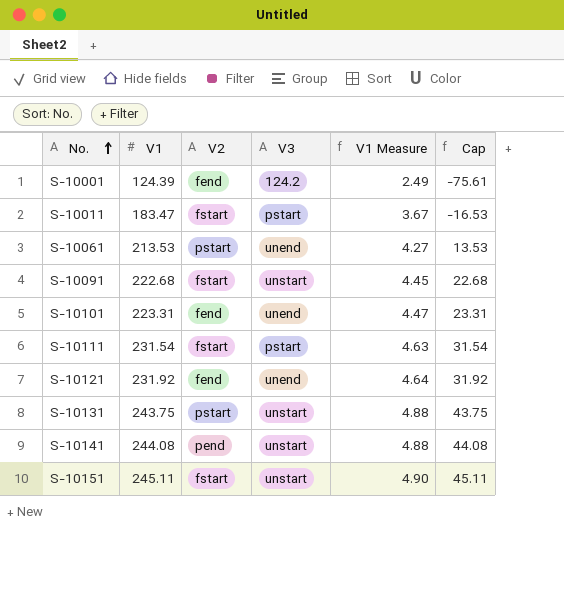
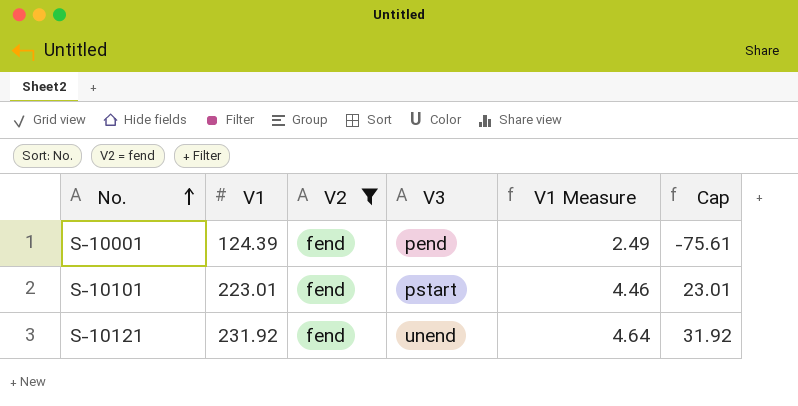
filter: none -> V2 = fend
S-10001 | V3: 124.2 -> pend
S-10101 | V1: 223.31 -> 223.01
S-10101 | V3: unend -> pstart
S-10101 | V1 Measure: 4.47 -> 4.46
S-10101 | Cap: 23.31 -> 23.01

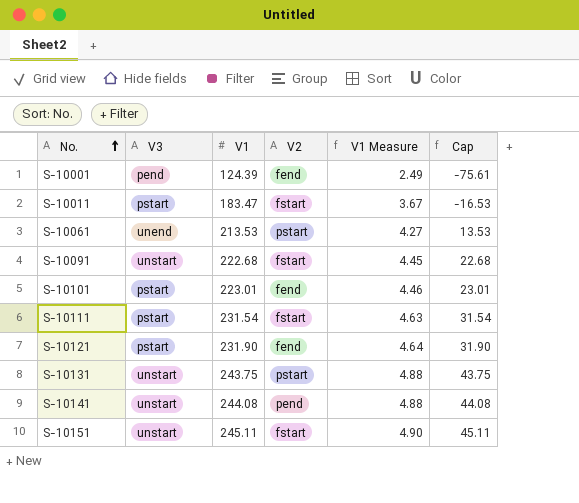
filter: V2 = fend -> none
column V3 | position: 4 -> 2
S-10121 | V3: unend -> pstart
S-10121 | V1: 231.92 -> 231.90
S-10121 | Cap: 31.92 -> 31.90

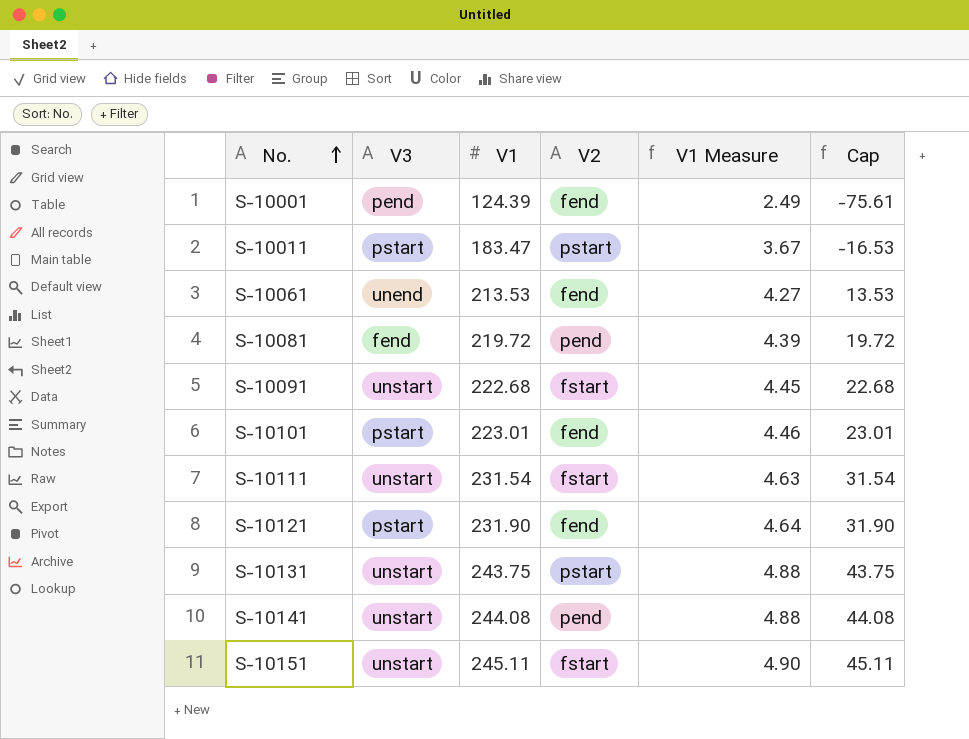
S-10011 | V2: fstart -> pstart
S-10061 | V2: pstart -> fend
row S-10081: none -> fend | 219.72 | pend | 4.39 | 19.72
S-10111 | V3: pstart -> unstart

